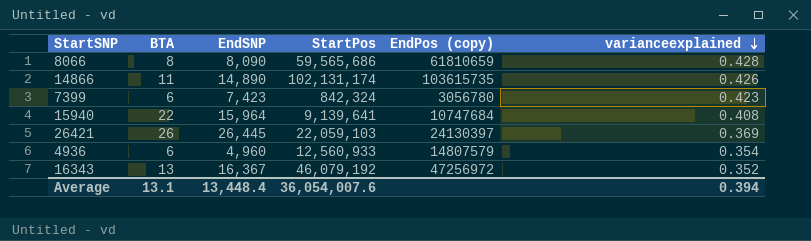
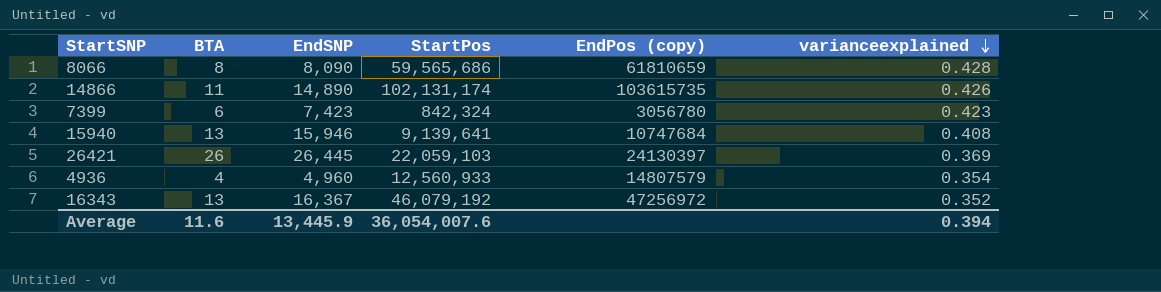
15940 | BTA: 22 -> 13
15940 | EndSNP: 15,964 -> 15,946
4936 | BTA: 6 -> 4
Average | BTA: 13.1 -> 11.6
Average | EndSNP: 13,448.4 -> 13,445.9

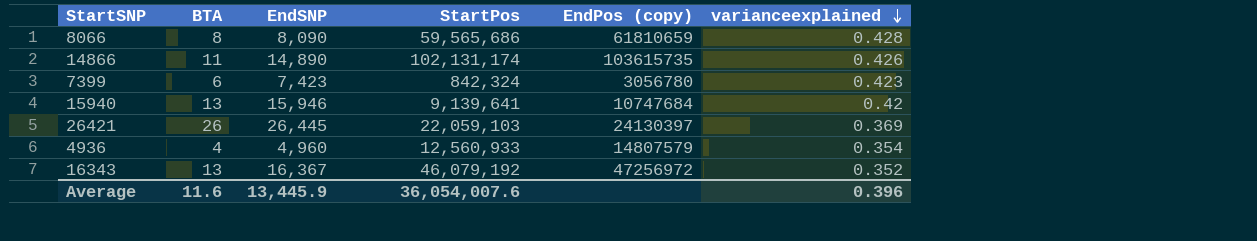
15940 | varianceexplained: 0.408 -> 0.42
Average | varianceexplained: 0.394 -> 0.396

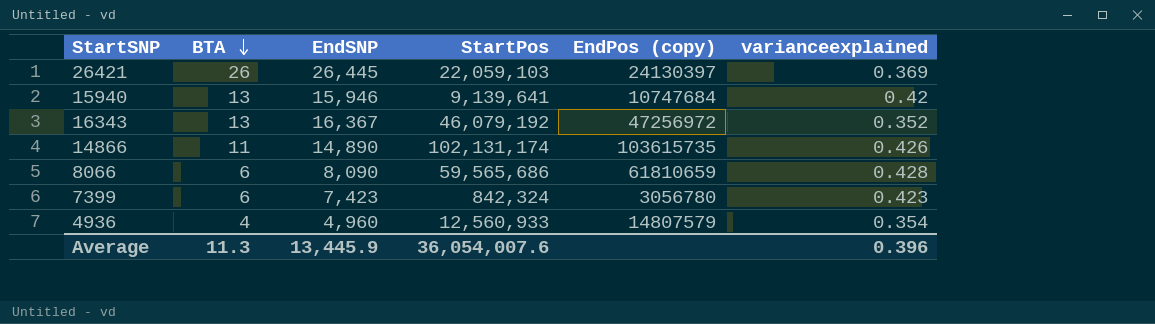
row order: varianceexplained descending -> BTA descending
8066 | BTA: 8 -> 6
Average | BTA: 11.6 -> 11.3

